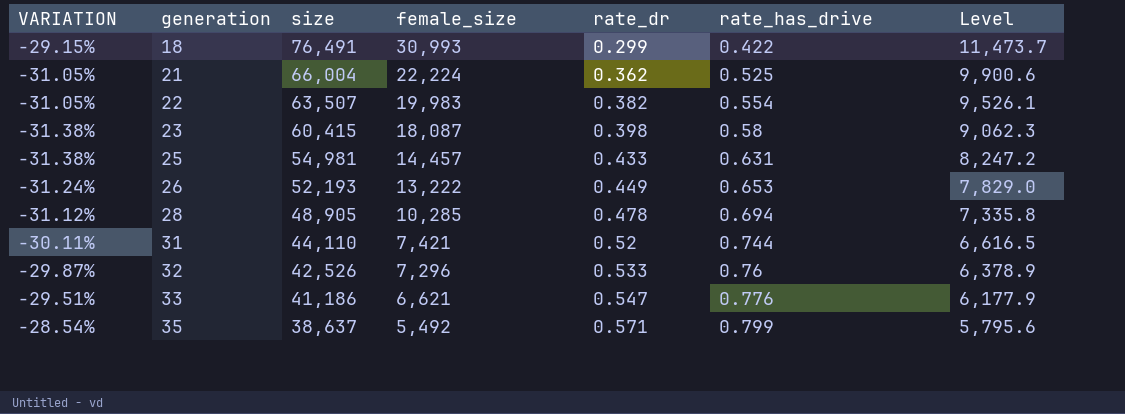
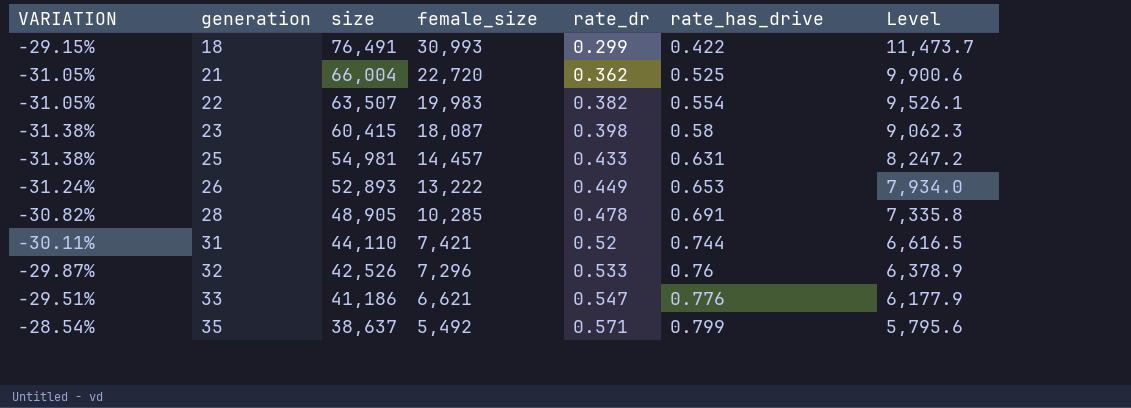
21 | female_size: 22,224 -> 22,720
26 | size: 52,193 -> 52,893
26 | Level: 7,829.0 -> 7,934.0
28 | VARIATION: -31.12% -> -30.82%
28 | rate_has_drive: 0.694 -> 0.691

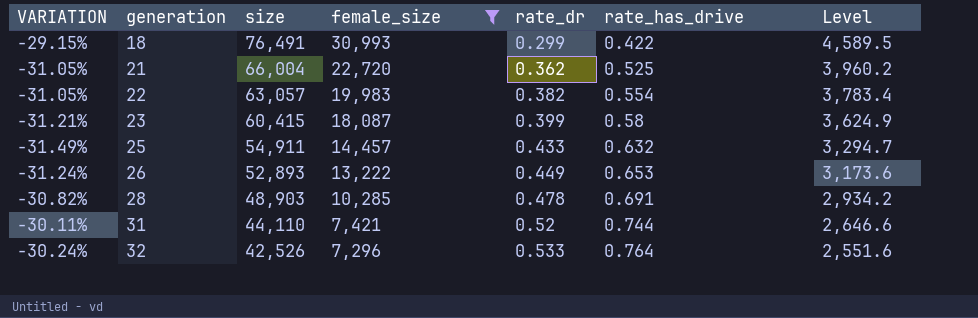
filter: none -> female_size >= 7,296
column Level | formula: [size] * 0.15 -> [size] * 0.06
22 | size: 63,507 -> 63,057
23 | VARIATION: -31.38% -> -31.21%
23 | rate_dr: 0.398 -> 0.399
25 | VARIATION: -31.38% -> -31.49%
25 | size: 54,981 -> 54,911
25 | rate_has_drive: 0.631 -> 0.632
28 | size: 48,905 -> 48,903
32 | VARIATION: -29.87% -> -30.24%
32 | rate_has_drive: 0.76 -> 0.764

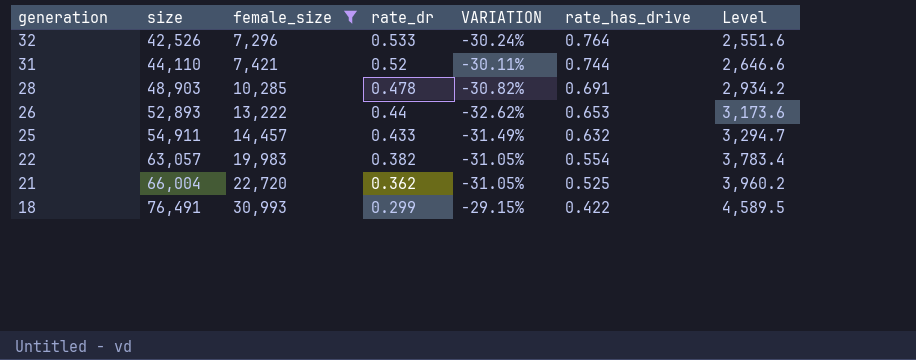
row order: generation ascending -> generation descending
column VARIATION | position: 1 -> 5
row 23: -31.21% | 60,415 | 18,087 | 0.399 | 0.58 | 3,624.9 -> none
26 | rate_dr: 0.449 -> 0.44
26 | VARIATION: -31.24% -> -32.62%

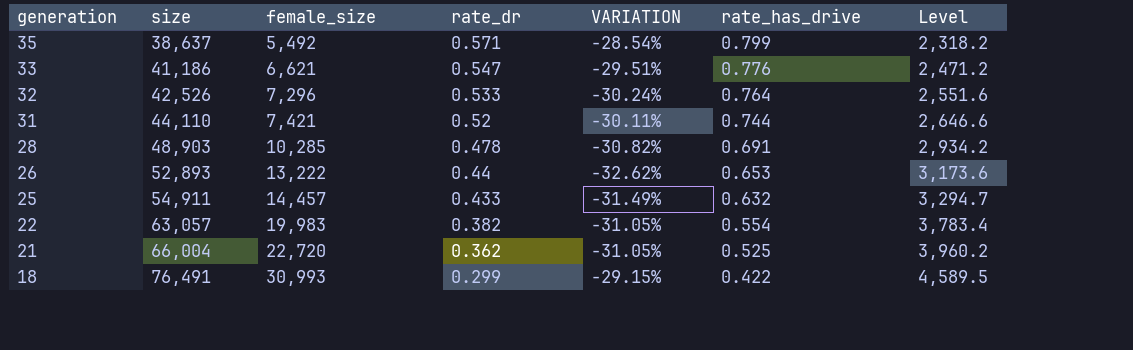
filter: female_size >= 7,296 -> none

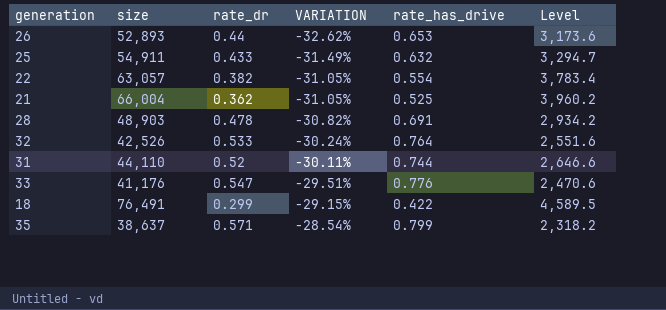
row order: generation descending -> VARIATION ascending
column female_size | position: 3 -> none
33 | size: 41,186 -> 41,176
33 | Level: 2,471.2 -> 2,470.6

